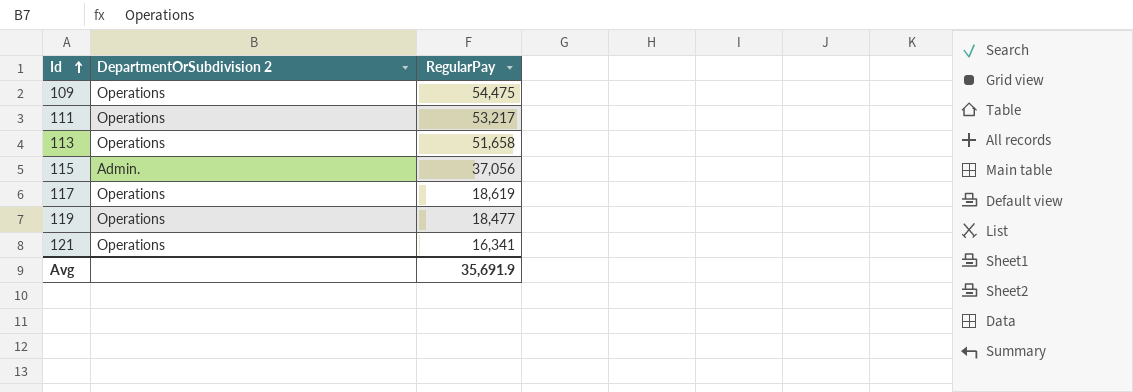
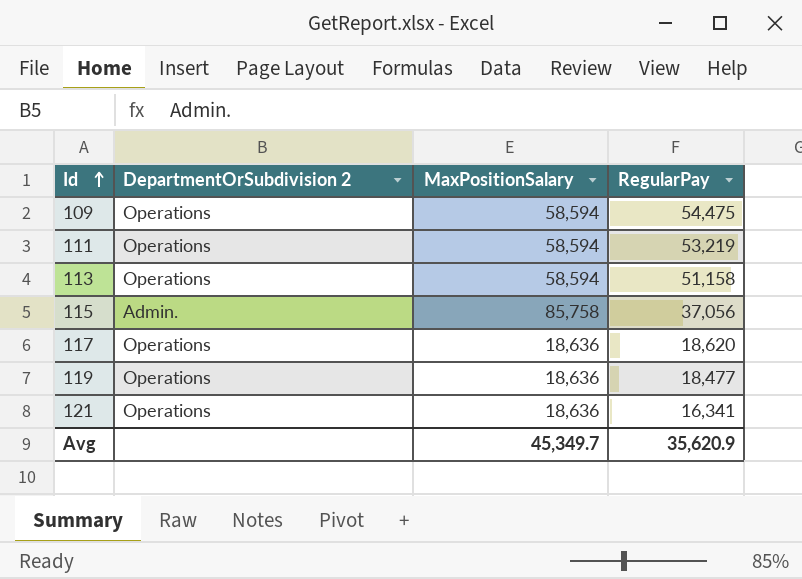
column MaxPositionSalary | position: none -> 3
111 | RegularPay: 53,217 -> 53,219
113 | RegularPay: 51,658 -> 51,158
117 | RegularPay: 18,619 -> 18,620
Avg | RegularPay: 35,691.9 -> 35,620.9

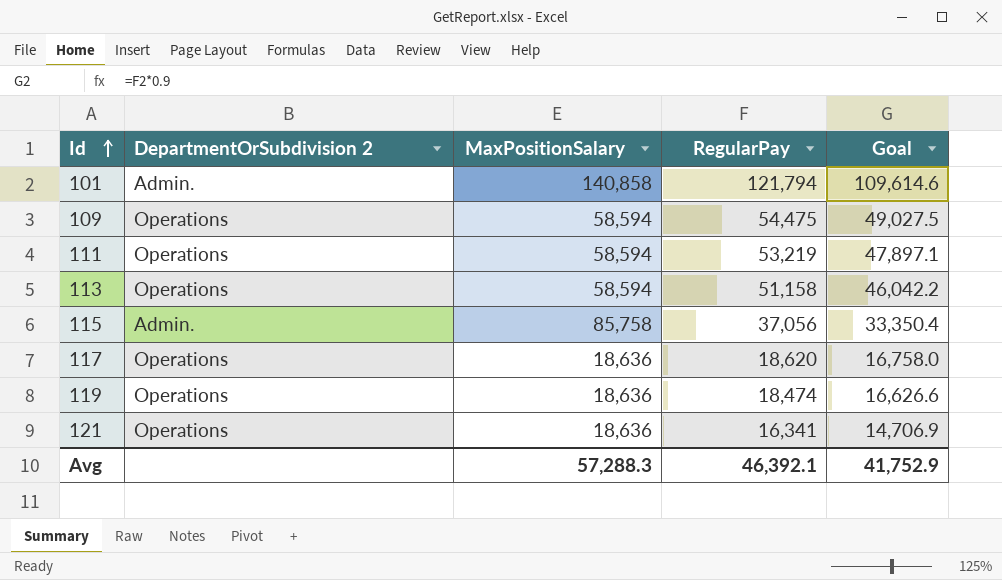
column Goal | formula: none -> [RegularPay] * 0.9
row 101: none -> Admin. | 140,858 | 121,794 | 109,614.6
119 | RegularPay: 18,477 -> 18,474
Avg | MaxPositionSalary: 45,349.7 -> 57,288.3
Avg | RegularPay: 35,620.9 -> 46,392.1

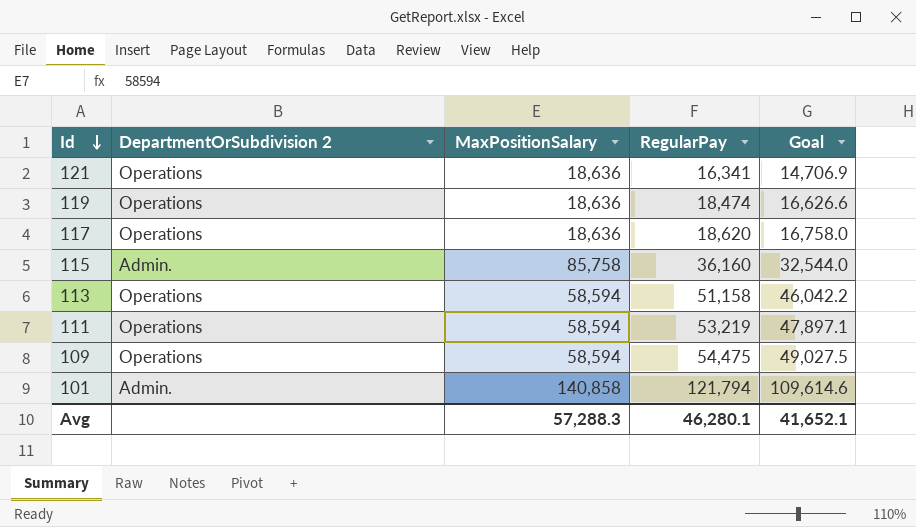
row order: Id ascending -> Id descending
115 | RegularPay: 37,056 -> 36,160
115 | Goal: 33,350.4 -> 32,544.0
Avg | RegularPay: 46,392.1 -> 46,280.1
Avg | Goal: 41,752.9 -> 41,652.1

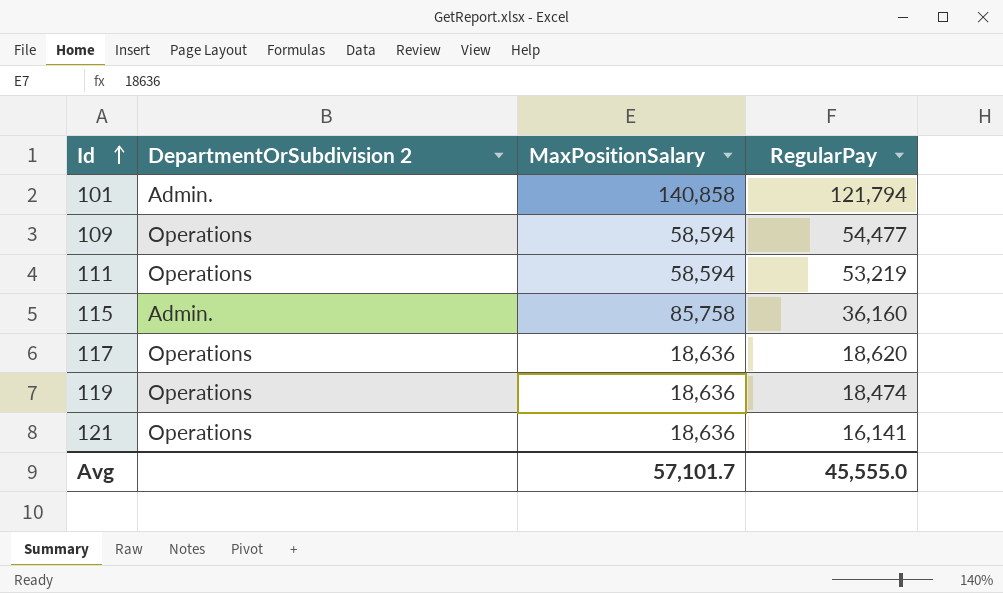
row order: Id descending -> Id ascending
column Goal | formula: [RegularPay] * 0.9 -> none
row 113: Operations | 58,594 | 51,158 | 46,042.2 -> none
109 | RegularPay: 54,475 -> 54,477
121 | RegularPay: 16,341 -> 16,141
Avg | MaxPositionSalary: 57,288.3 -> 57,101.7
Avg | RegularPay: 46,280.1 -> 45,555.0

